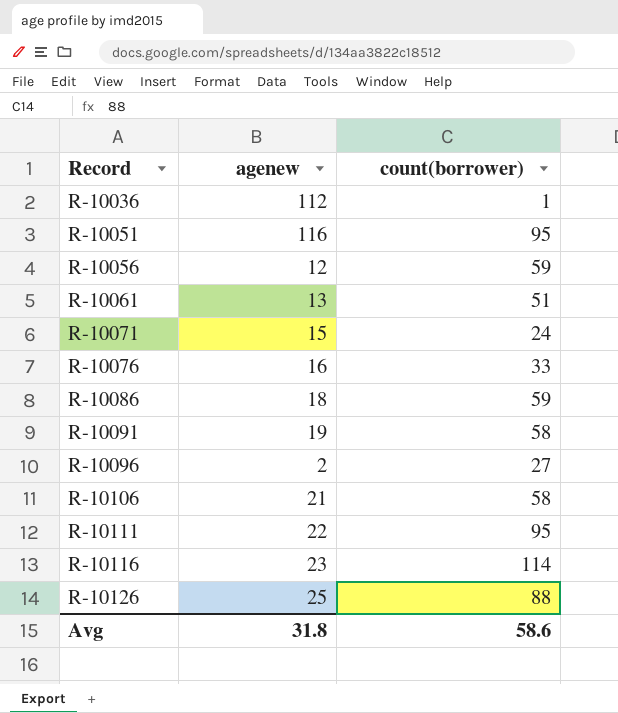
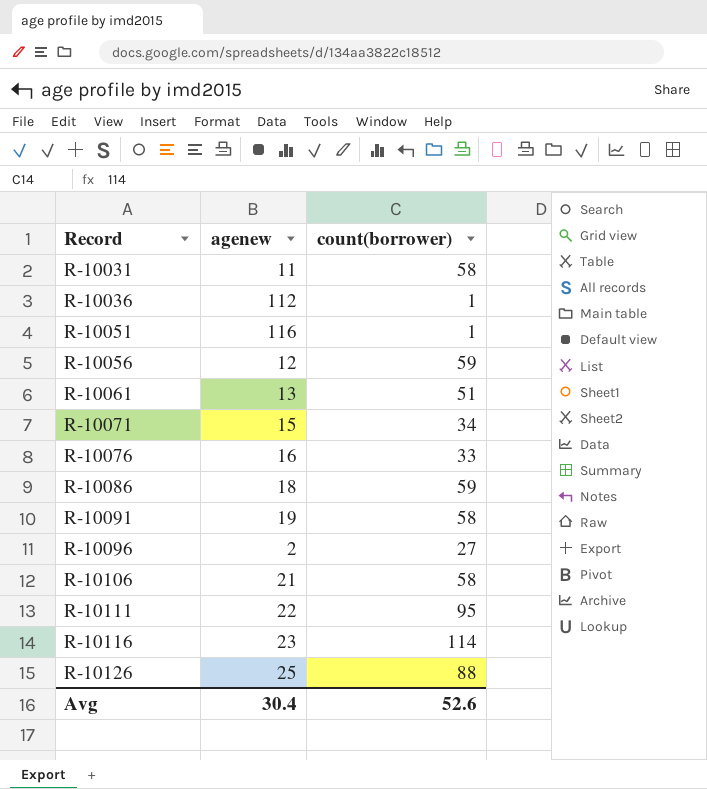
row R-10031: none -> 11 | 58
R-10051 | count(borrower): 95 -> 1
R-10071 | count(borrower): 24 -> 34
Avg | agenew: 31.8 -> 30.4
Avg | count(borrower): 58.6 -> 52.6

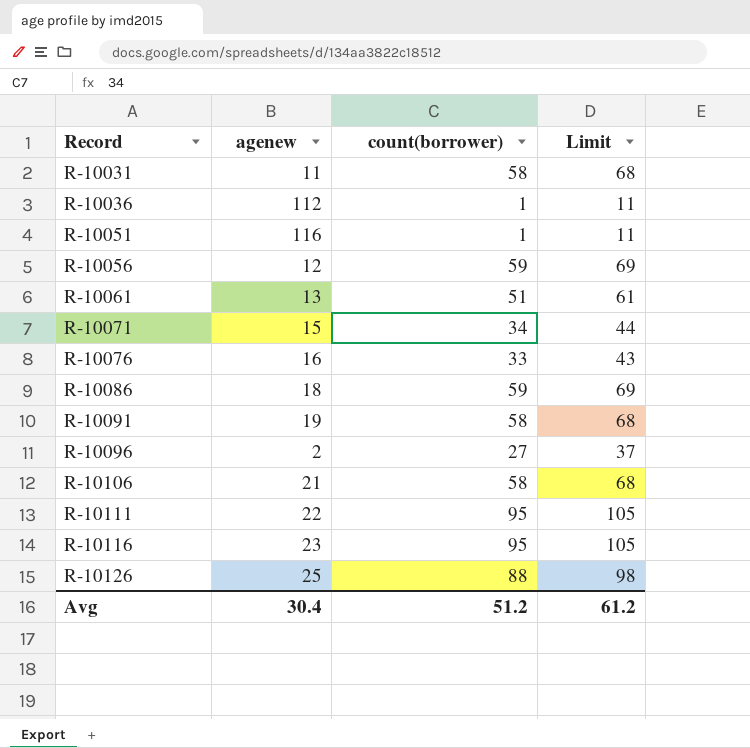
column Limit | formula: none -> [count(borrower)] + 10
R-10116 | count(borrower): 114 -> 95
Avg | count(borrower): 52.6 -> 51.2

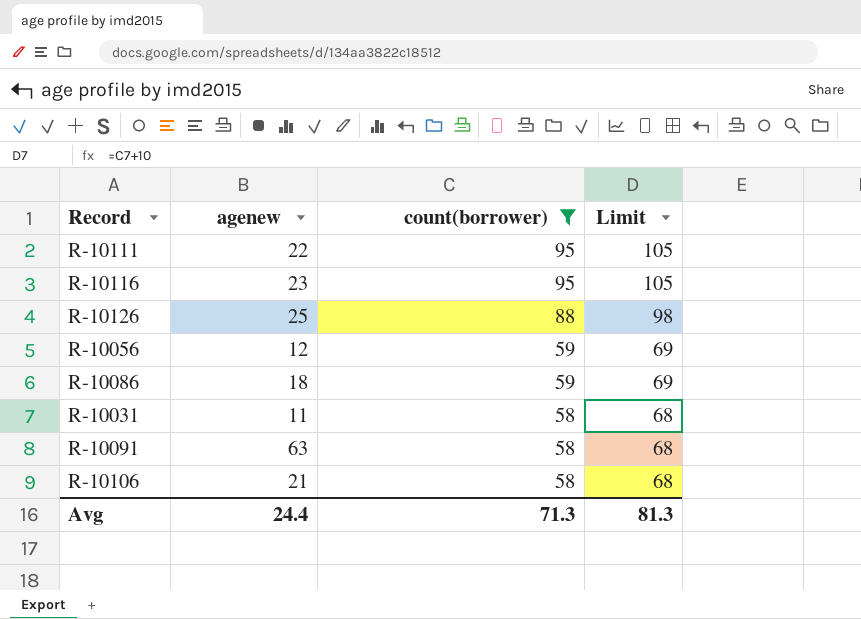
filter: none -> count(borrower) >= 58
row order: Record ascending -> count(borrower) descending
R-10091 | agenew: 19 -> 63
Avg | agenew: 30.4 -> 24.4
Avg | count(borrower): 51.2 -> 71.3
Avg | Limit: 61.2 -> 81.3

